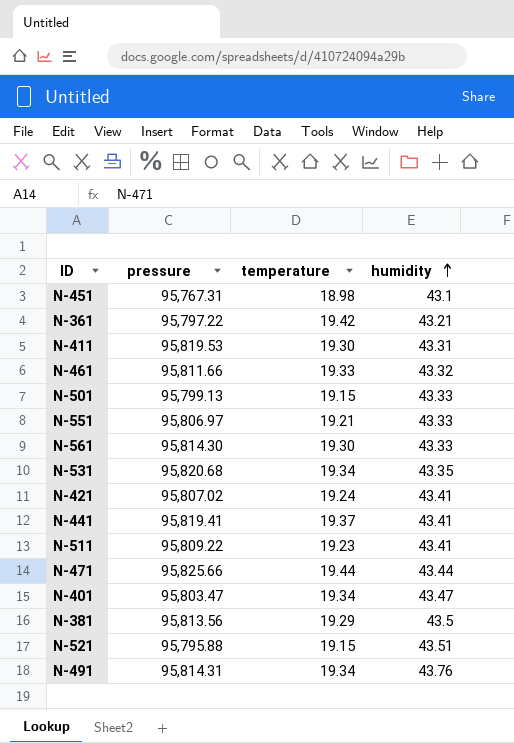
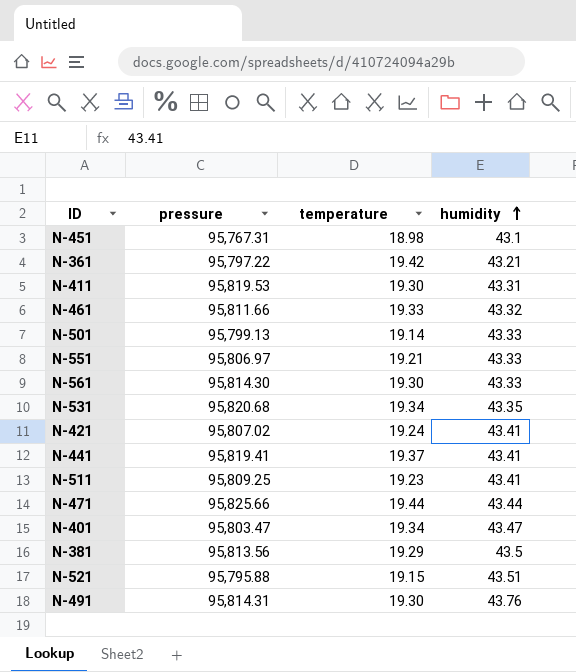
N-501 | temperature: 19.15 -> 19.14
N-511 | pressure: 95,809.22 -> 95,809.25
N-491 | temperature: 19.34 -> 19.30

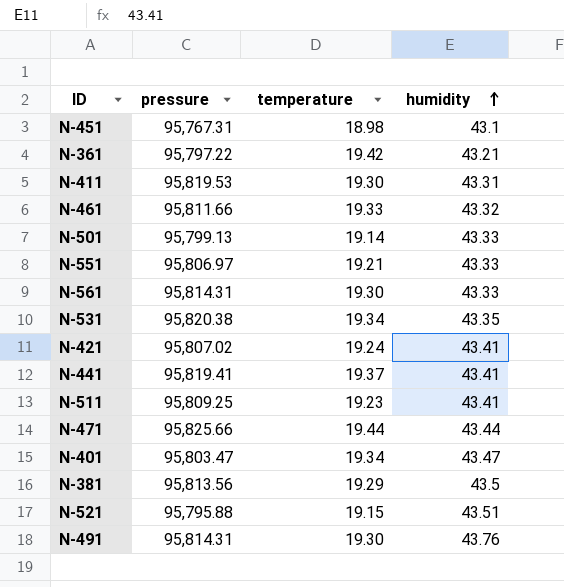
N-561 | pressure: 95,814.30 -> 95,814.31
N-531 | pressure: 95,820.68 -> 95,820.38

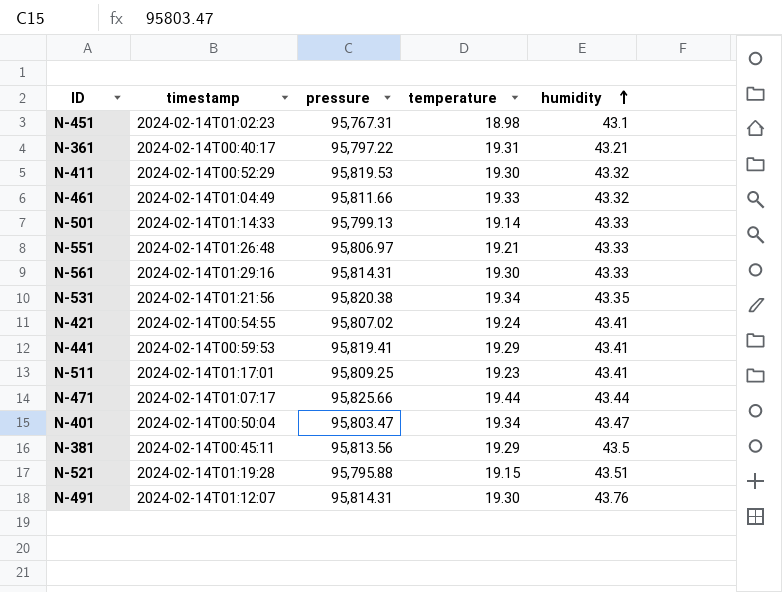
column timestamp | position: none -> 2
N-361 | temperature: 19.42 -> 19.31
N-411 | humidity: 43.31 -> 43.32
N-441 | temperature: 19.37 -> 19.29

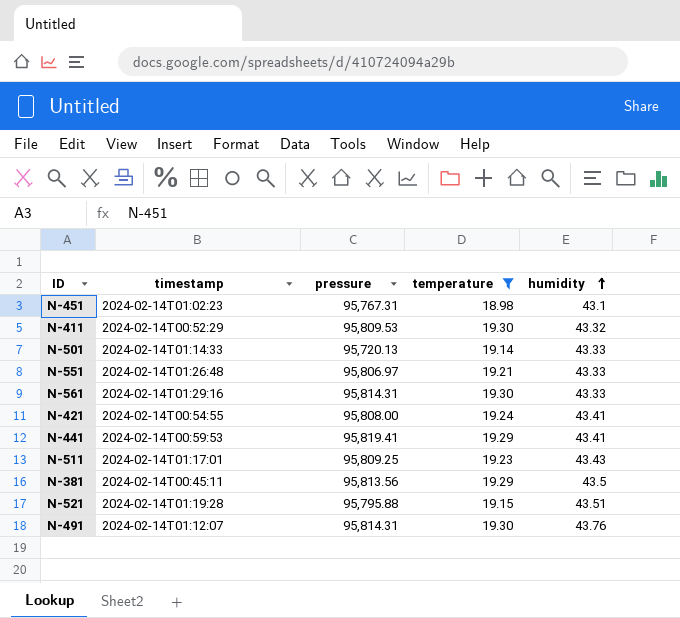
filter: none -> temperature <= 19.30
N-411 | pressure: 95,819.53 -> 95,809.53
N-501 | pressure: 95,799.13 -> 95,720.13
N-421 | pressure: 95,807.02 -> 95,808.00
N-511 | humidity: 43.41 -> 43.43

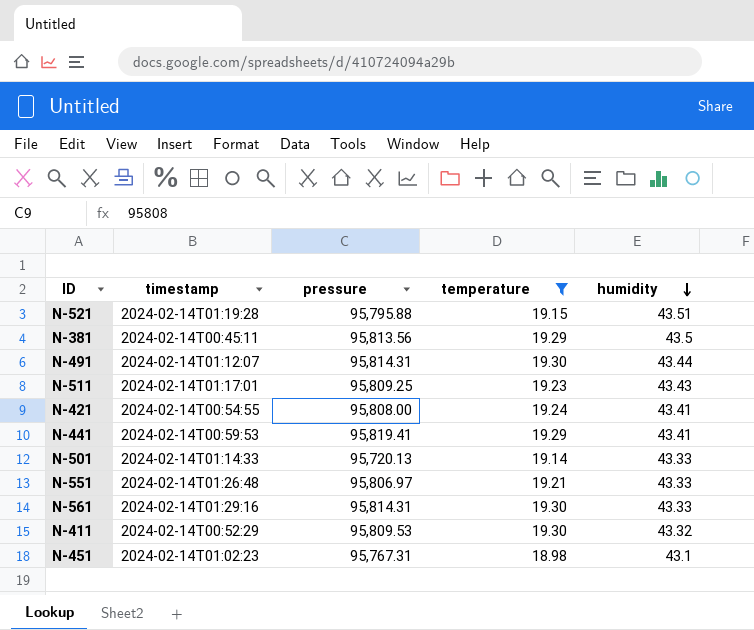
row order: humidity ascending -> humidity descending
N-491 | humidity: 43.76 -> 43.44

